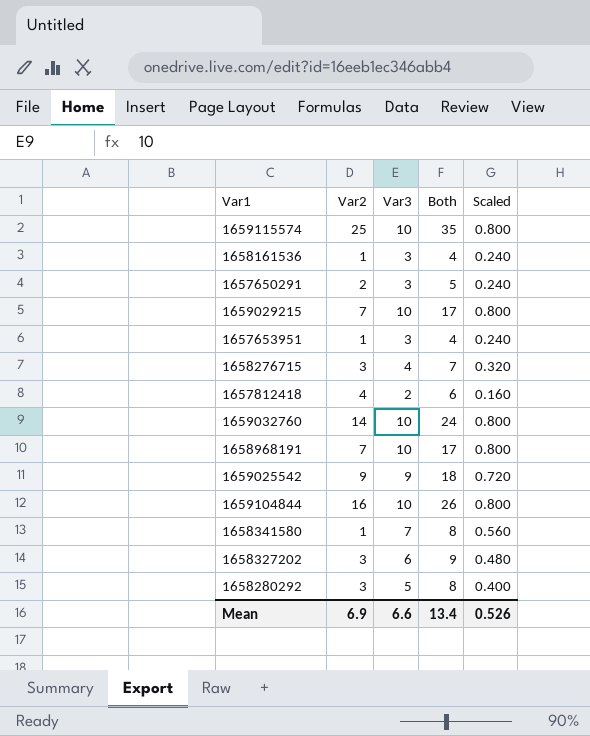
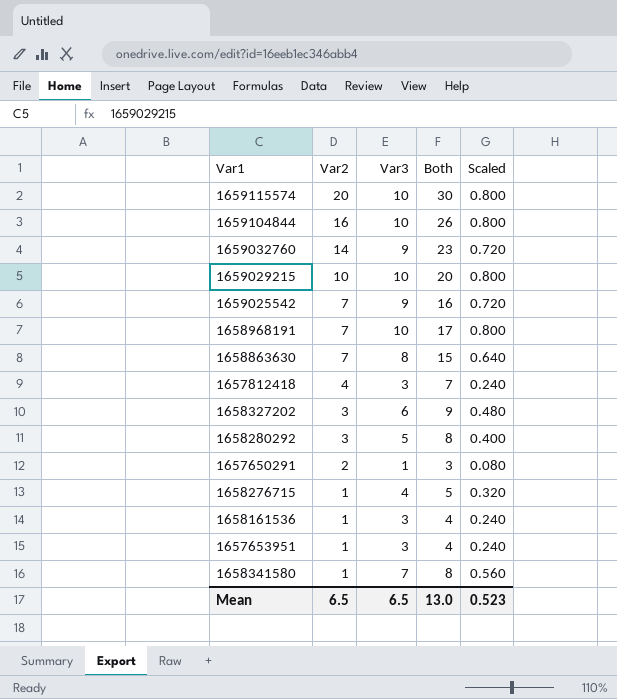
row order: none -> Var2 descending
1659115574 | Var2: 25 -> 20
1659115574 | Both: 35 -> 30
1659032760 | Var3: 10 -> 9
1659032760 | Both: 24 -> 23
1659032760 | Scaled: 0.800 -> 0.720
1659029215 | Var2: 7 -> 10
1659029215 | Both: 17 -> 20
1659025542 | Var2: 9 -> 7
1659025542 | Both: 18 -> 16
row 1658863630: none -> 7 | 8 | 15 | 0.640
1657812418 | Var3: 2 -> 3
1657812418 | Both: 6 -> 7
1657812418 | Scaled: 0.160 -> 0.240
1657650291 | Var3: 3 -> 1
1657650291 | Both: 5 -> 3
1657650291 | Scaled: 0.240 -> 0.080
1658276715 | Var2: 3 -> 1
1658276715 | Both: 7 -> 5
Mean | Var2: 6.9 -> 6.5
Mean | Var3: 6.6 -> 6.5
Mean | Both: 13.4 -> 13.0
Mean | Scaled: 0.526 -> 0.523

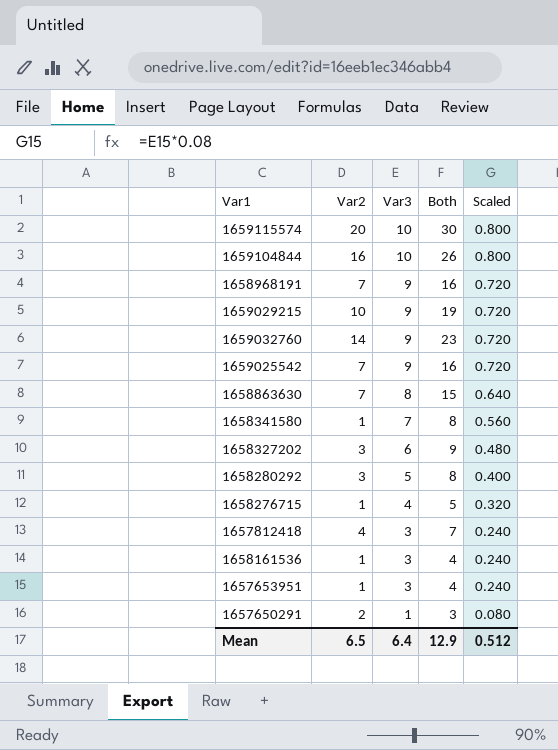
row order: Var2 descending -> Var3 descending
1658968191 | Var3: 10 -> 9
1658968191 | Both: 17 -> 16
1658968191 | Scaled: 0.800 -> 0.720
1659029215 | Var3: 10 -> 9
1659029215 | Both: 20 -> 19
1659029215 | Scaled: 0.800 -> 0.720
Mean | Var3: 6.5 -> 6.4
Mean | Both: 13.0 -> 12.9
Mean | Scaled: 0.523 -> 0.512

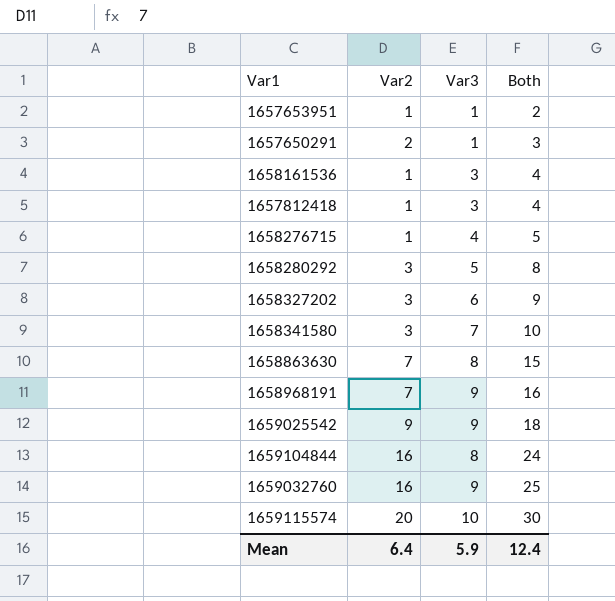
row order: Var3 descending -> Both ascending
column Scaled | formula: [Var3] * 0.08 -> none
row 1659029215: 10 | 9 | 19 | 0.720 -> none
1657653951 | Var3: 3 -> 1
1657653951 | Both: 4 -> 2
1657812418 | Var2: 4 -> 1
1657812418 | Both: 7 -> 4
1658341580 | Var2: 1 -> 3
1658341580 | Both: 8 -> 10
1659025542 | Var2: 7 -> 9
1659025542 | Both: 16 -> 18
1659104844 | Var3: 10 -> 8
1659104844 | Both: 26 -> 24
1659032760 | Var2: 14 -> 16
1659032760 | Both: 23 -> 25
Mean | Var2: 6.5 -> 6.4
Mean | Var3: 6.4 -> 5.9
Mean | Both: 12.9 -> 12.4

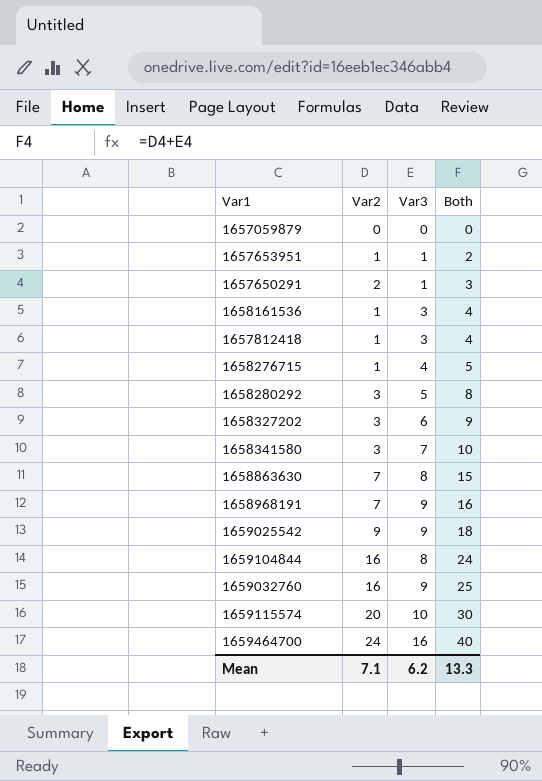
row 1657059879: none -> 0 | 0 | 0
row 1659464700: none -> 24 | 16 | 40
Mean | Var2: 6.4 -> 7.1
Mean | Var3: 5.9 -> 6.2
Mean | Both: 12.4 -> 13.3

